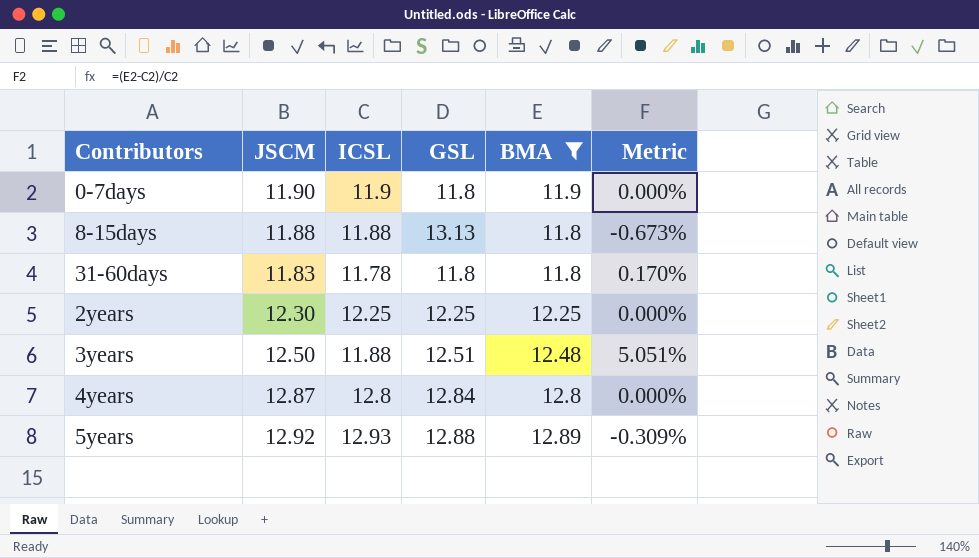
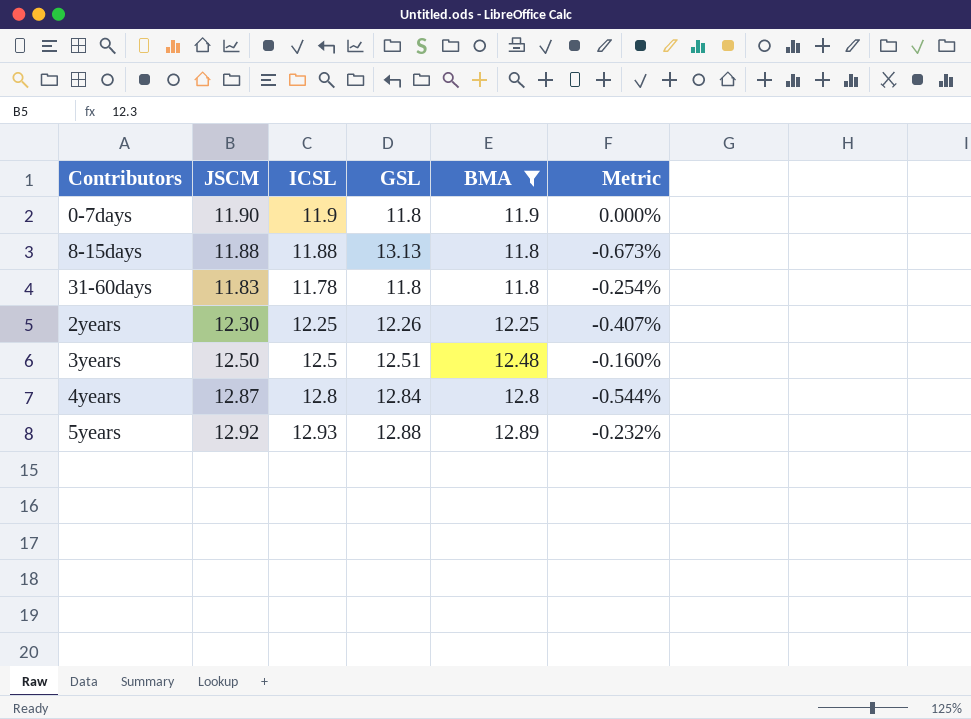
column Metric | formula: ([BMA] - [ICSL]) / [ICSL] -> ([BMA] - [JSCM]) / [JSCM]
2years | GSL: 12.25 -> 12.26
3years | ICSL: 11.88 -> 12.5

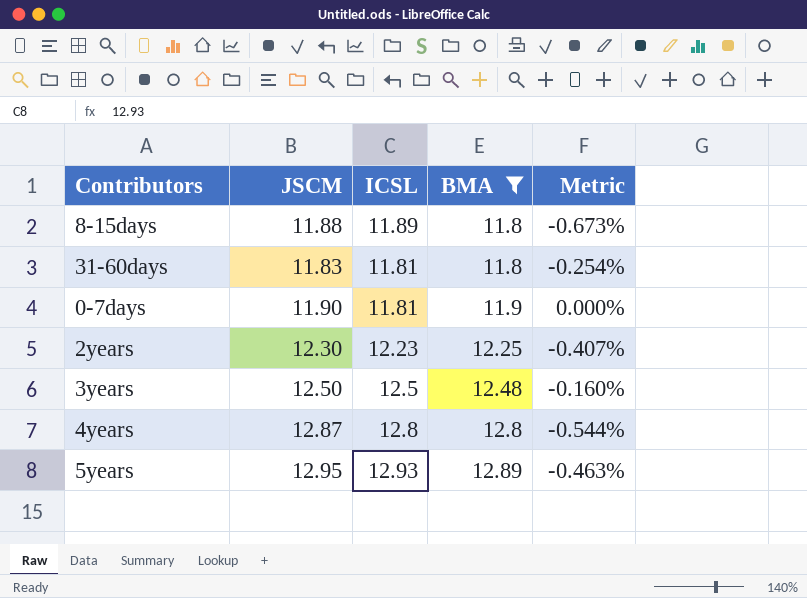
row order: none -> BMA ascending
column GSL | position: 4 -> none
8-15days | ICSL: 11.88 -> 11.89
31-60days | ICSL: 11.78 -> 11.81
0-7days | ICSL: 11.9 -> 11.81
2years | ICSL: 12.25 -> 12.23
5years | JSCM: 12.92 -> 12.95
5years | Metric: -0.232% -> -0.463%

